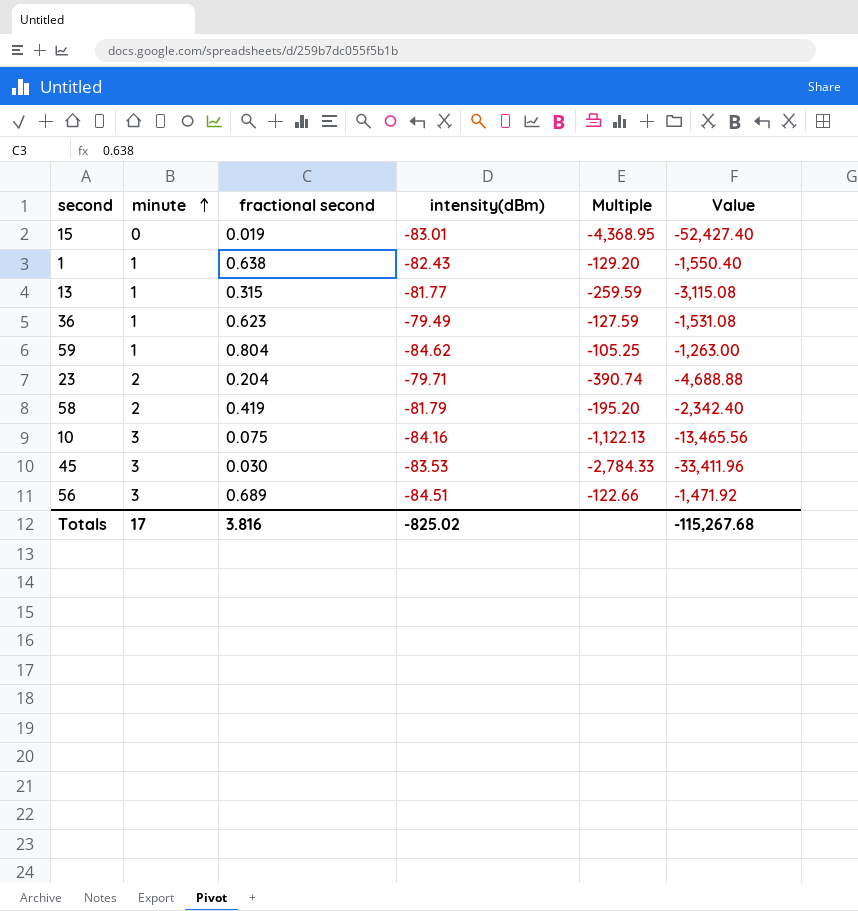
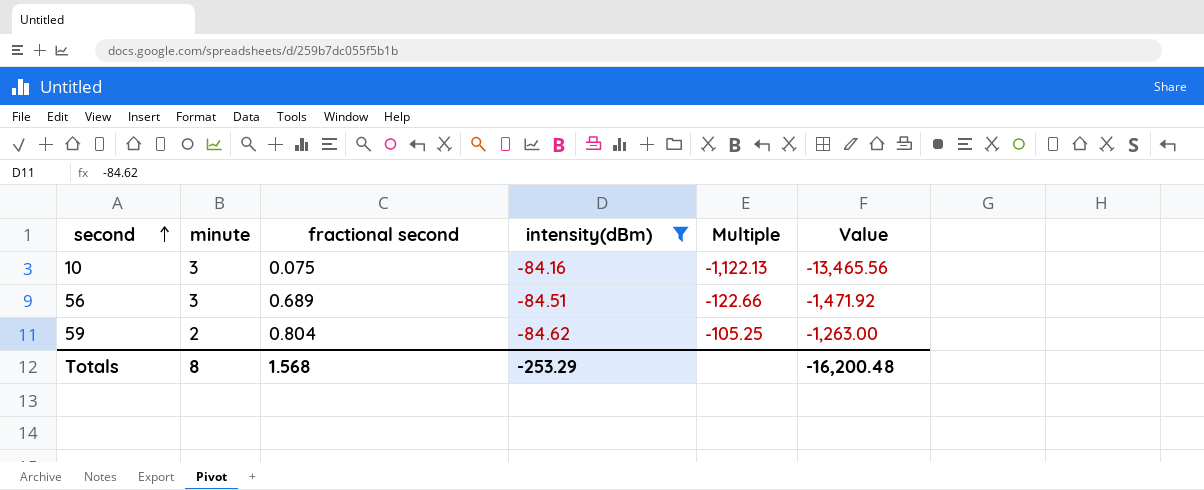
filter: none -> intensity(dBm) <= -84.16
row order: minute ascending -> second ascending
59 | minute: 1 -> 2
Totals | minute: 17 -> 8
Totals | fractional second: 3.816 -> 1.568
Totals | intensity(dBm): -825.02 -> -253.29
Totals | Value: -115,267.68 -> -16,200.48

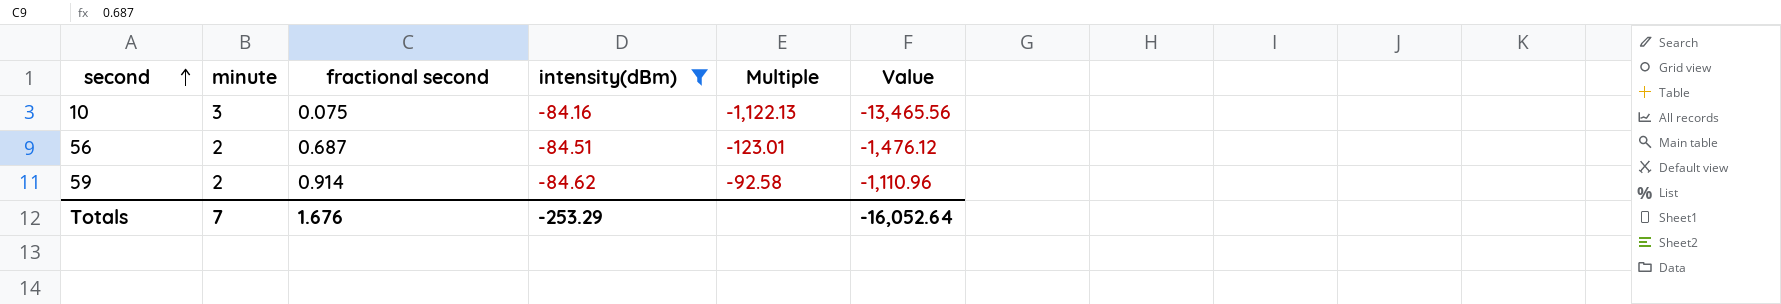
56 | minute: 3 -> 2
56 | fractional second: 0.689 -> 0.687
56 | Multiple: -122.66 -> -123.01
56 | Value: -1,471.92 -> -1,476.12
59 | fractional second: 0.804 -> 0.914
59 | Multiple: -105.25 -> -92.58
59 | Value: -1,263.00 -> -1,110.96
Totals | minute: 8 -> 7
Totals | fractional second: 1.568 -> 1.676
Totals | Value: -16,200.48 -> -16,052.64

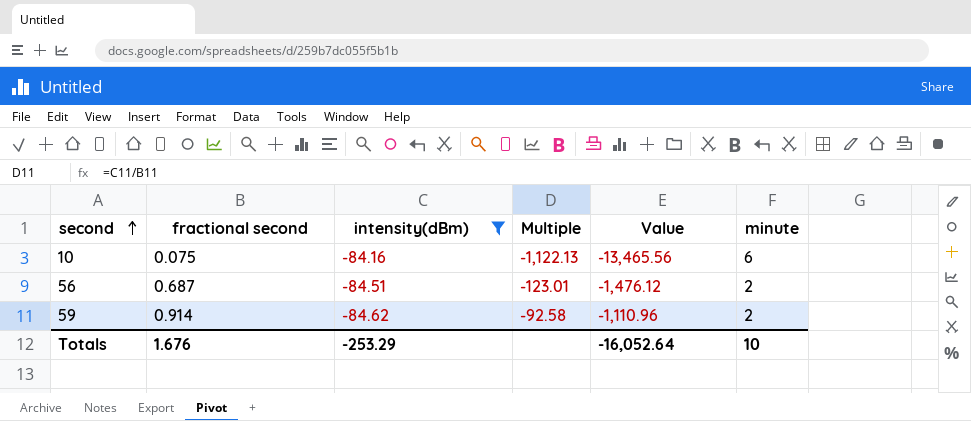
column minute | position: 2 -> 6
10 | minute: 3 -> 6
Totals | minute: 7 -> 10

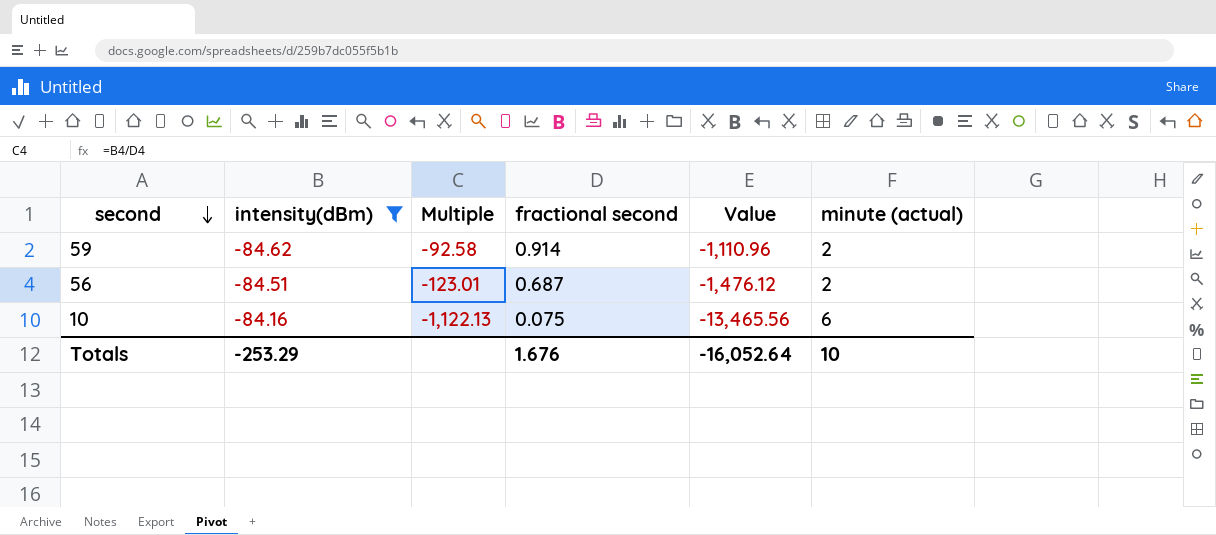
row order: second ascending -> second descending
column fractional second | position: 2 -> 4
column name: minute -> minute (actual)

